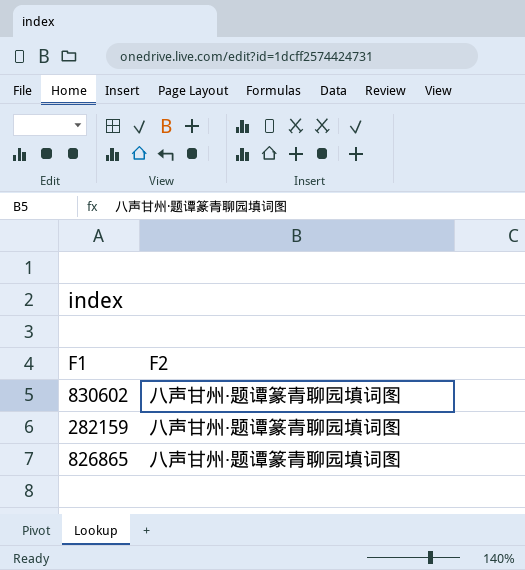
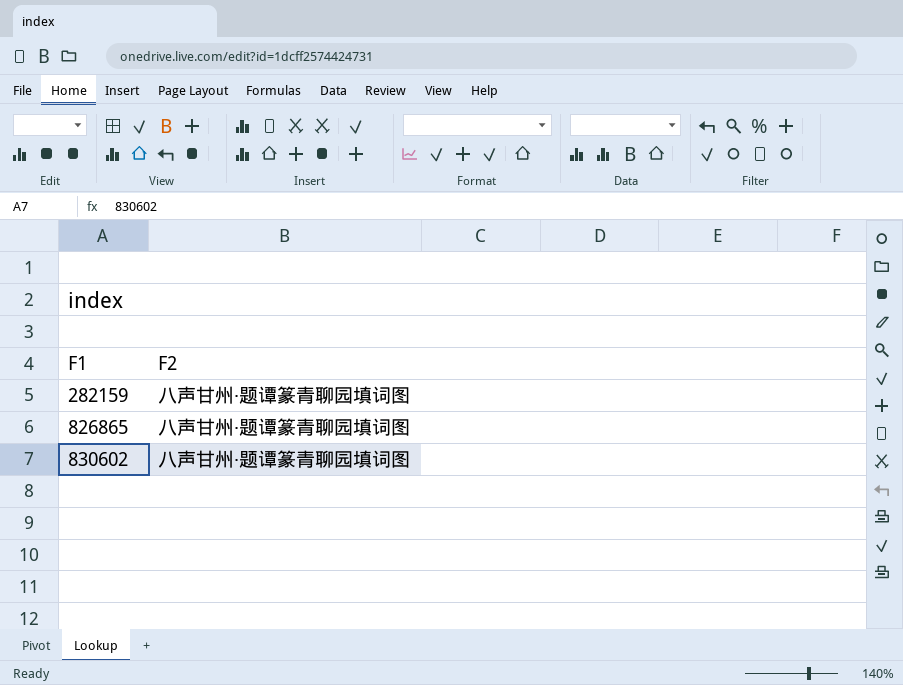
row order: none -> F1 ascending

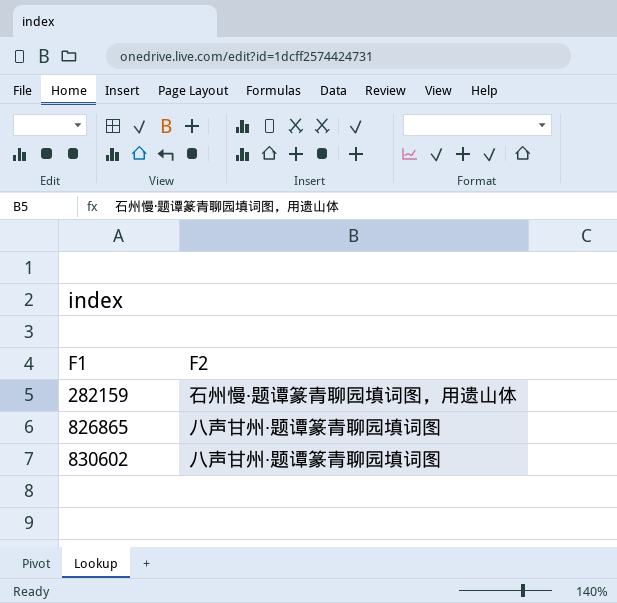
282159 | F2: 八声甘州·题谭篆青聊园填词图 -> 石州慢·题谭篆青聊园填词图，用遗山体

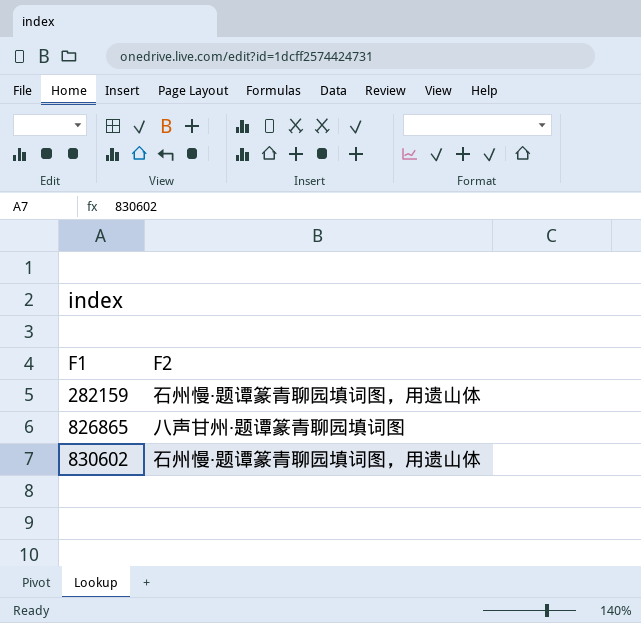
830602 | F2: 八声甘州·题谭篆青聊园填词图 -> 石州慢·题谭篆青聊园填词图，用遗山体

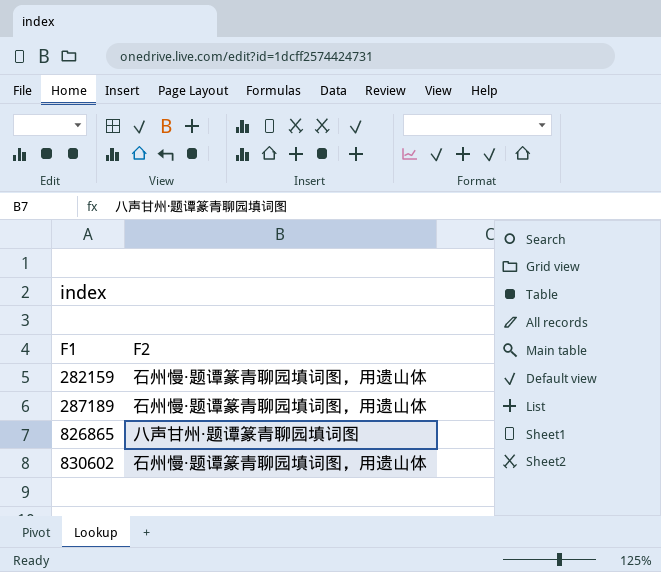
row 287189: none -> 石州慢·题谭篆青聊园填词图，用遗山体

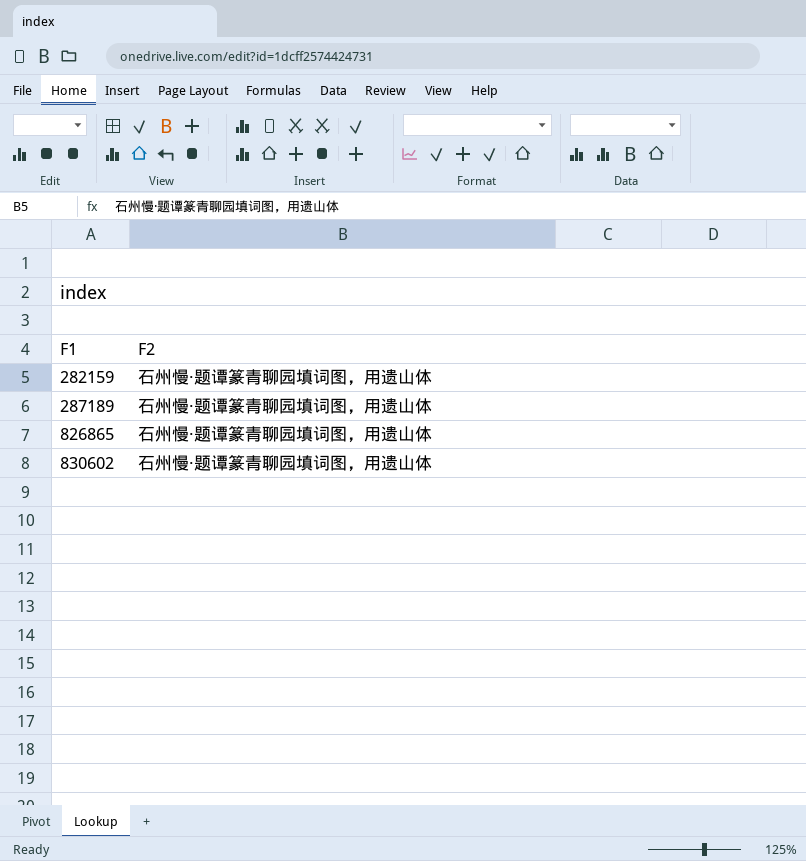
826865 | F2: 八声甘州·题谭篆青聊园填词图 -> 石州慢·题谭篆青聊园填词图，用遗山体

